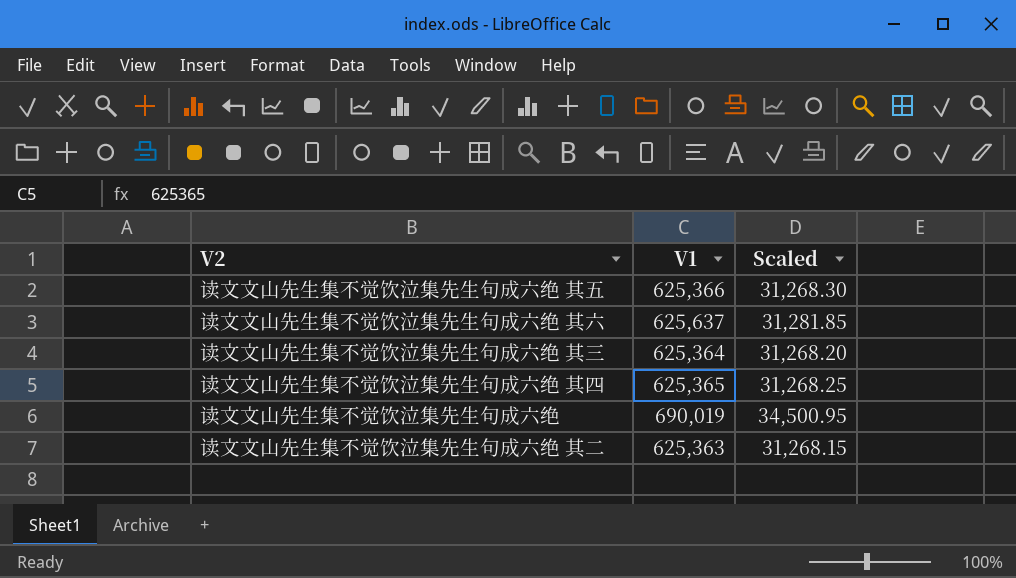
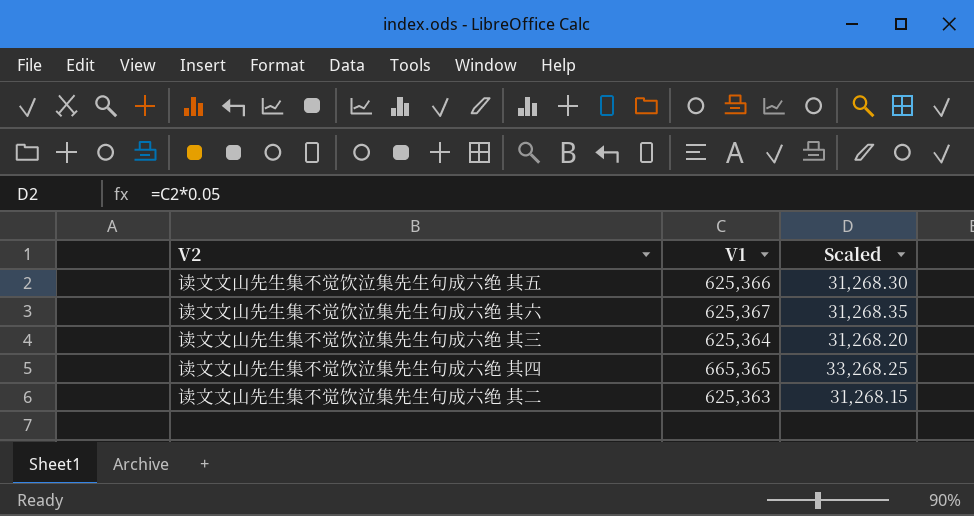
row 读文文山先生集不觉饮泣集先生句成六绝: 690,019 | 34,500.95 -> none
读文文山先生集不觉饮泣集先生句成六绝 其六 | V1: 625,637 -> 625,367
读文文山先生集不觉饮泣集先生句成六绝 其六 | Scaled: 31,281.85 -> 31,268.35
读文文山先生集不觉饮泣集先生句成六绝 其四 | V1: 625,365 -> 665,365
读文文山先生集不觉饮泣集先生句成六绝 其四 | Scaled: 31,268.25 -> 33,268.25

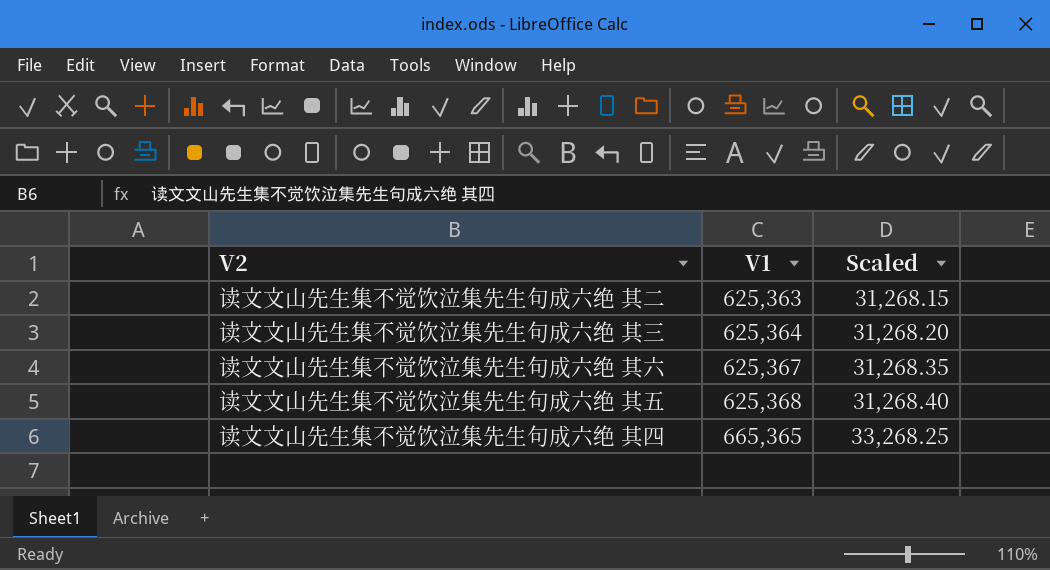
row order: none -> V1 ascending
读文文山先生集不觉饮泣集先生句成六绝 其五 | V1: 625,366 -> 625,368
读文文山先生集不觉饮泣集先生句成六绝 其五 | Scaled: 31,268.30 -> 31,268.40

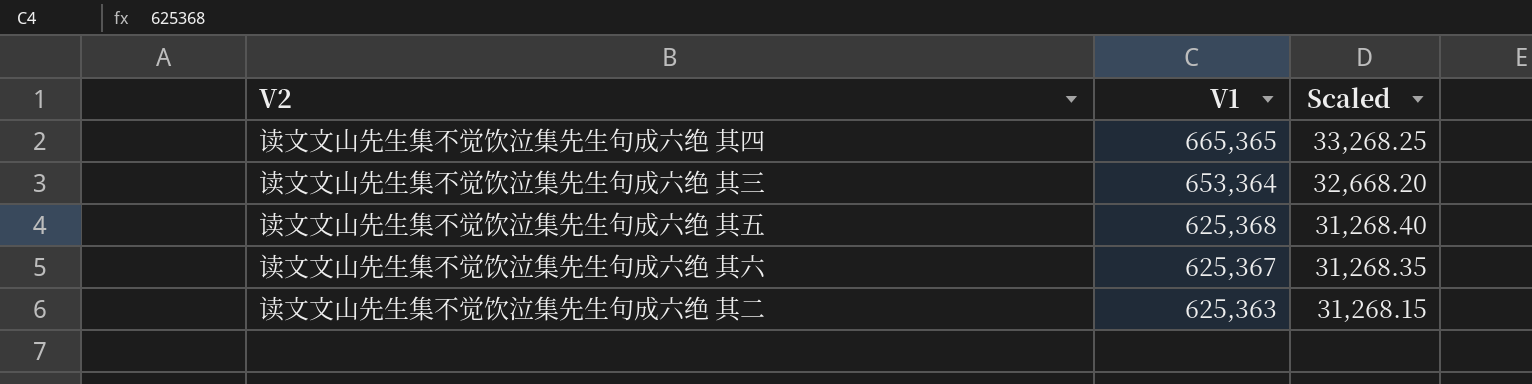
row order: V1 ascending -> V1 descending
读文文山先生集不觉饮泣集先生句成六绝 其三 | V1: 625,364 -> 653,364
读文文山先生集不觉饮泣集先生句成六绝 其三 | Scaled: 31,268.20 -> 32,668.20

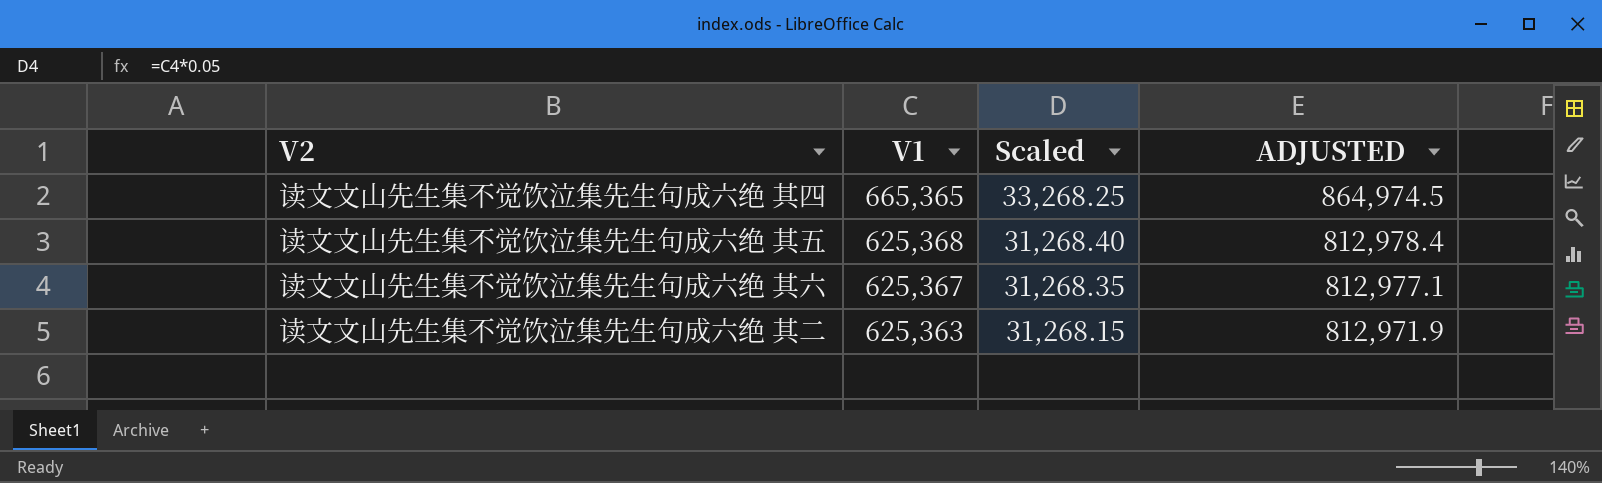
column ADJUSTED | formula: none -> [V1] * 1.3
row 读文文山先生集不觉饮泣集先生句成六绝 其三: 653,364 | 32,668.20 -> none

